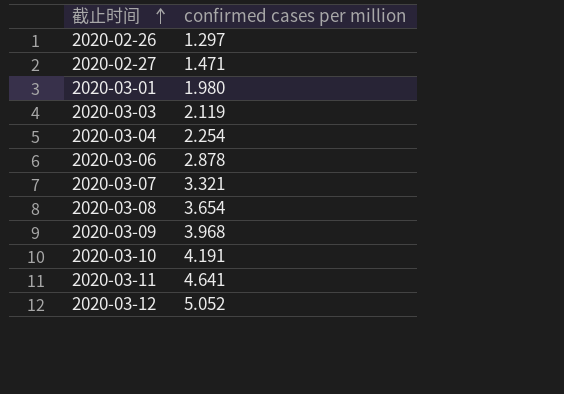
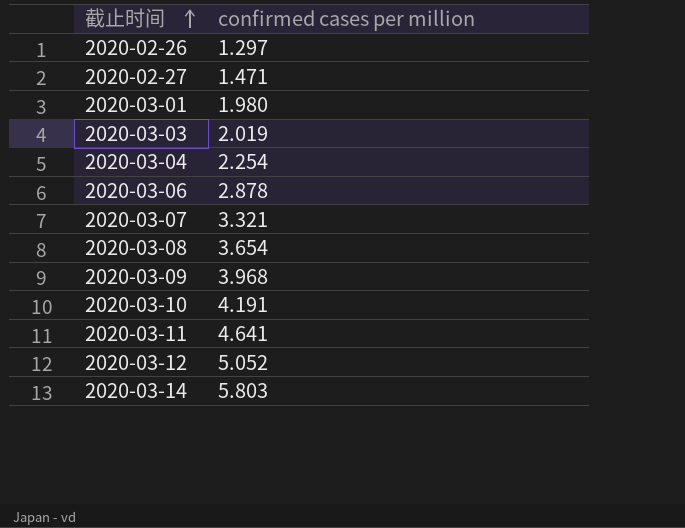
2020-03-03 | confirmed cases per million: 2.119 -> 2.019
row 2020-03-14: none -> 5.803

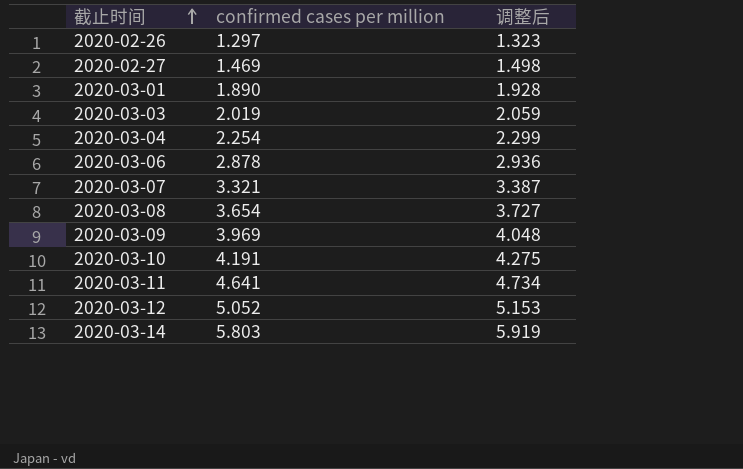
column 调整后 | formula: none -> [confirmed cases per million] * 1.02
2020-02-27 | confirmed cases per million: 1.471 -> 1.469
2020-03-01 | confirmed cases per million: 1.980 -> 1.890
2020-03-09 | confirmed cases per million: 3.968 -> 3.969

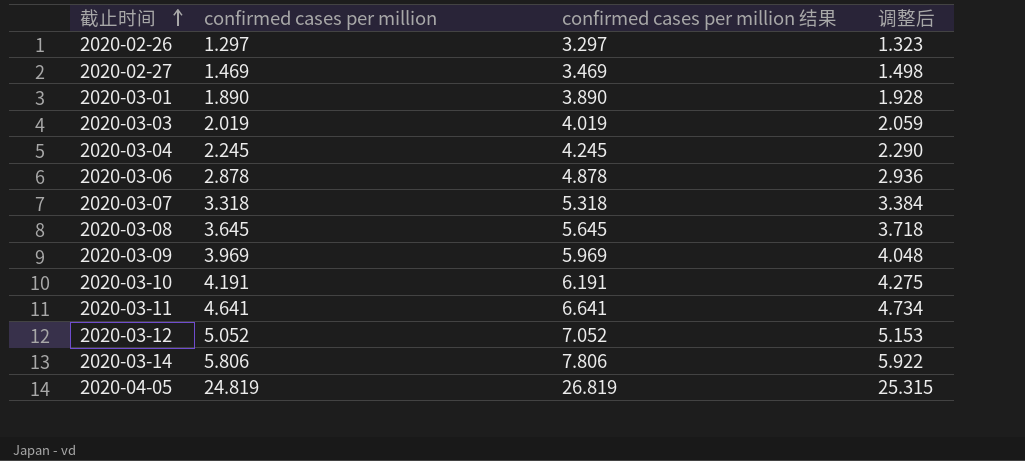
column confirmed cases per million 结果 | formula: none -> [confirmed cases per million] + 2
2020-03-04 | confirmed cases per million: 2.254 -> 2.245
2020-03-04 | 调整后: 2.299 -> 2.290
2020-03-07 | confirmed cases per million: 3.321 -> 3.318
2020-03-07 | 调整后: 3.387 -> 3.384
2020-03-08 | confirmed cases per million: 3.654 -> 3.645
2020-03-08 | 调整后: 3.727 -> 3.718
2020-03-14 | confirmed cases per million: 5.803 -> 5.806
2020-03-14 | 调整后: 5.919 -> 5.922
row 2020-04-05: none -> 24.819 | 26.819 | 25.315

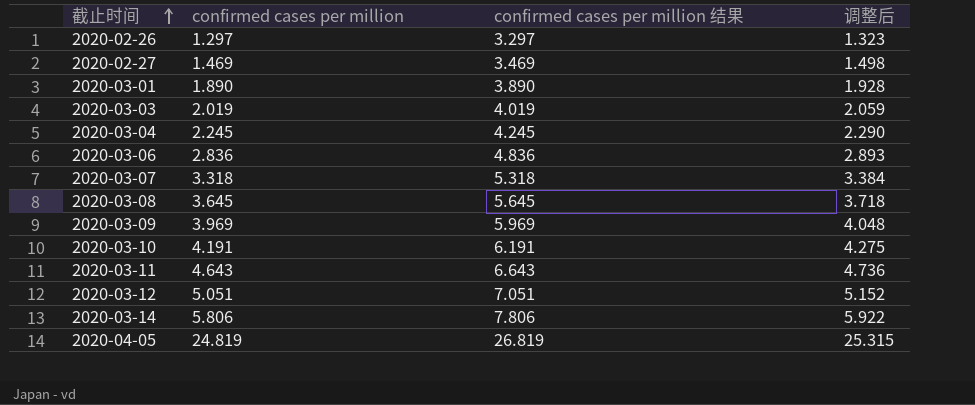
2020-03-06 | confirmed cases per million: 2.878 -> 2.836
2020-03-06 | confirmed cases per million 结果: 4.878 -> 4.836
2020-03-06 | 调整后: 2.936 -> 2.893
2020-03-11 | confirmed cases per million: 4.641 -> 4.643
2020-03-11 | confirmed cases per million 结果: 6.641 -> 6.643
2020-03-11 | 调整后: 4.734 -> 4.736
2020-03-12 | confirmed cases per million: 5.052 -> 5.051
2020-03-12 | confirmed cases per million 结果: 7.052 -> 7.051
2020-03-12 | 调整后: 5.153 -> 5.152

